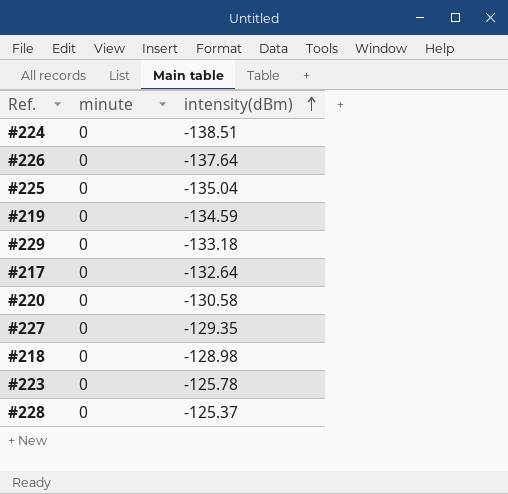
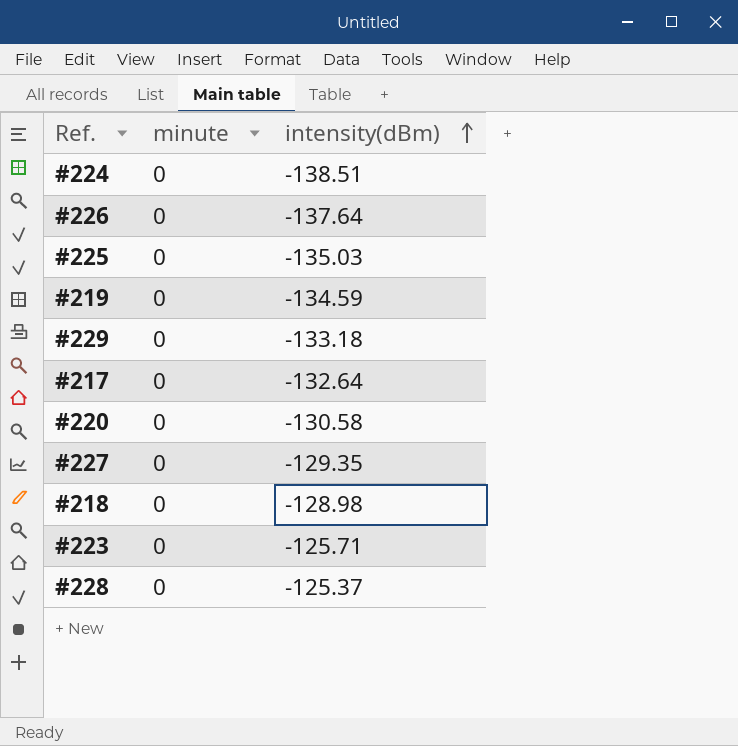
#225 | intensity(dBm): -135.04 -> -135.03
#223 | intensity(dBm): -125.78 -> -125.71

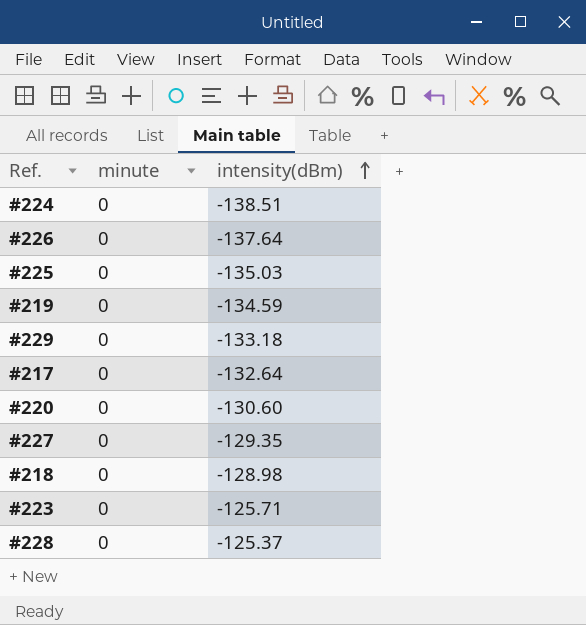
#220 | intensity(dBm): -130.58 -> -130.60

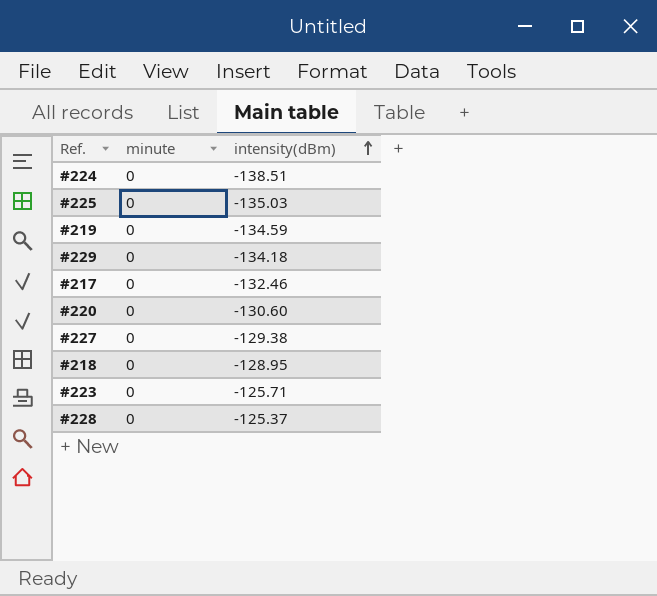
row #226: 0 | -137.64 -> none
#229 | intensity(dBm): -133.18 -> -134.18
#217 | intensity(dBm): -132.64 -> -132.46
#227 | intensity(dBm): -129.35 -> -129.38
#218 | intensity(dBm): -128.98 -> -128.95

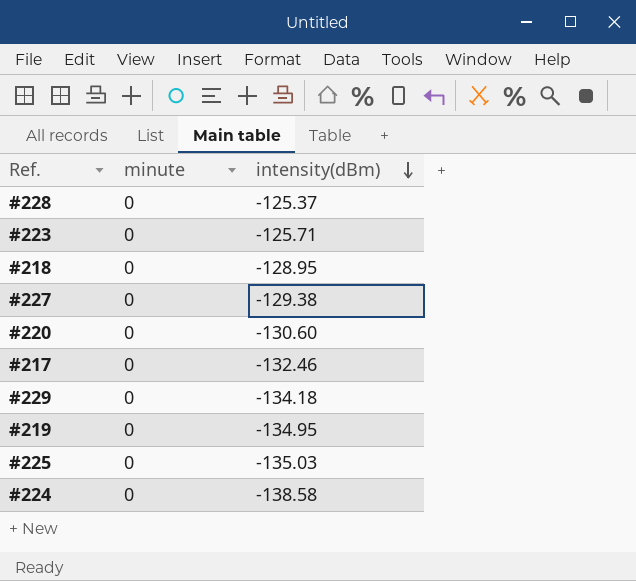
row order: intensity(dBm) ascending -> intensity(dBm) descending
#219 | intensity(dBm): -134.59 -> -134.95
#224 | intensity(dBm): -138.51 -> -138.58

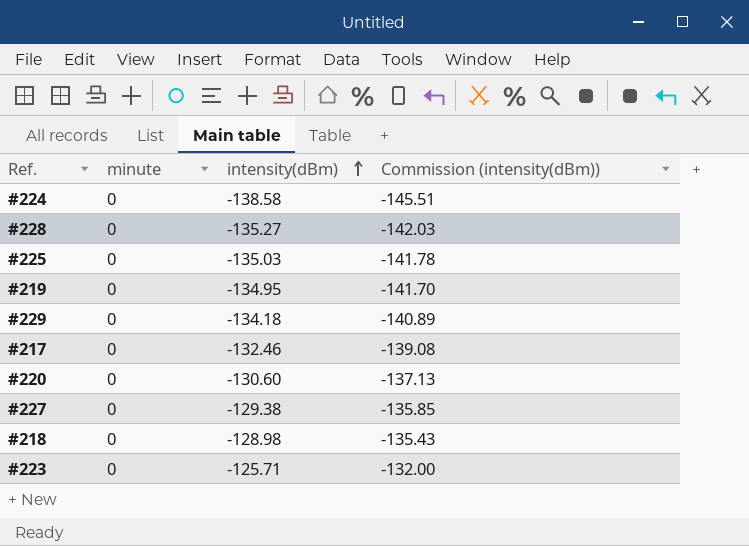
row order: intensity(dBm) descending -> intensity(dBm) ascending
column Commission (intensity(dBm)) | formula: none -> [intensity(dBm)] * 1.05
#228 | intensity(dBm): -125.37 -> -135.27
#218 | intensity(dBm): -128.95 -> -128.98

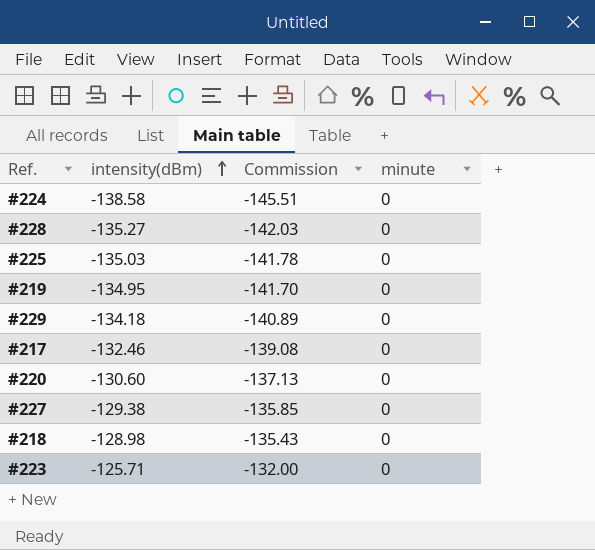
column name: Commission (intensity(dBm)) -> Commission
column minute | position: 2 -> 4

